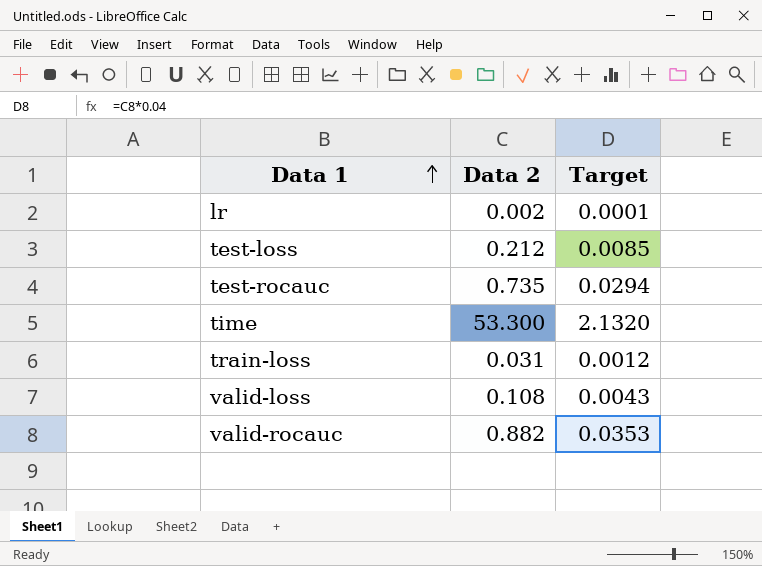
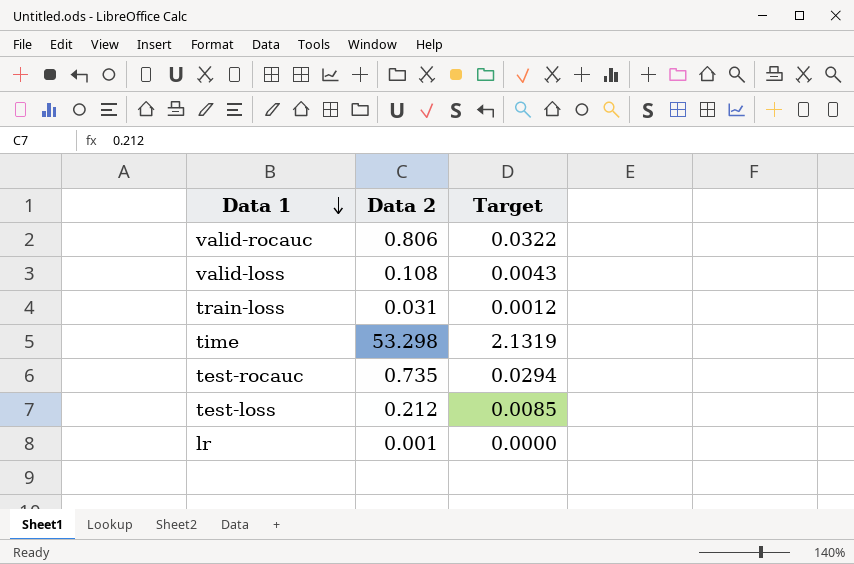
row order: Data 1 ascending -> Data 1 descending
valid-rocauc | Data 2: 0.882 -> 0.806
valid-rocauc | Target: 0.0353 -> 0.0322
time | Data 2: 53.300 -> 53.298
time | Target: 2.1320 -> 2.1319
lr | Data 2: 0.002 -> 0.001
lr | Target: 0.0001 -> 0.0000

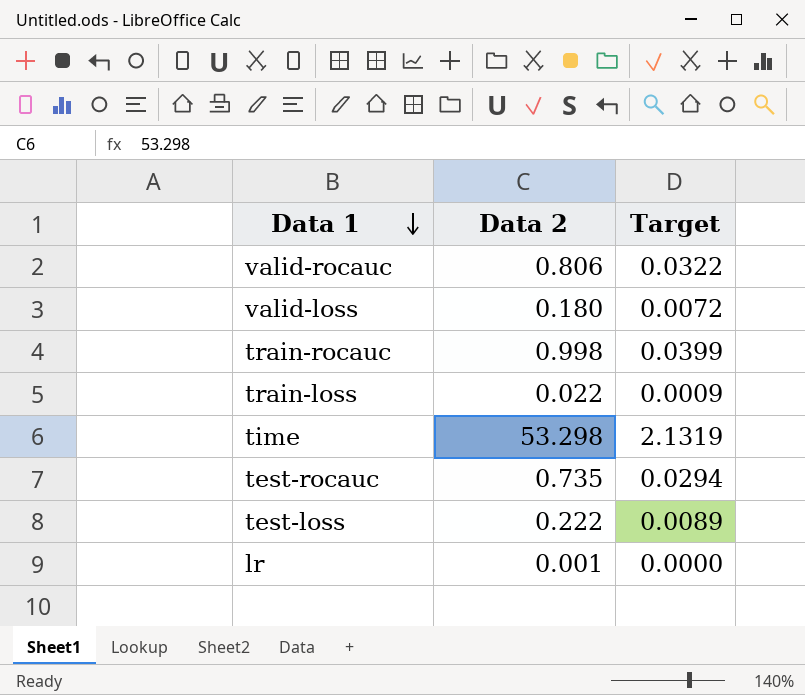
valid-loss | Data 2: 0.108 -> 0.180
valid-loss | Target: 0.0043 -> 0.0072
row train-rocauc: none -> 0.998 | 0.0399
train-loss | Data 2: 0.031 -> 0.022
train-loss | Target: 0.0012 -> 0.0009
test-loss | Data 2: 0.212 -> 0.222
test-loss | Target: 0.0085 -> 0.0089

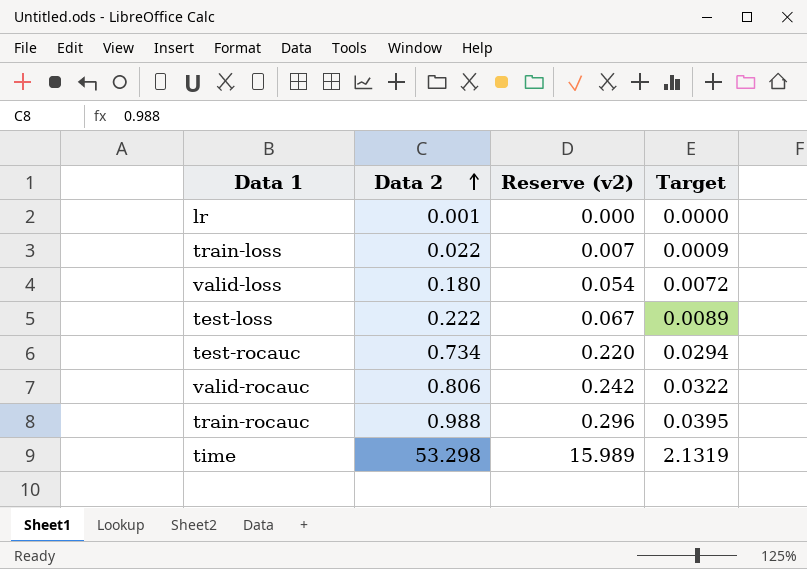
row order: Data 1 descending -> Data 2 ascending
column Reserve (v2) | formula: none -> [Data 2] * 0.3
test-rocauc | Data 2: 0.735 -> 0.734
train-rocauc | Data 2: 0.998 -> 0.988
train-rocauc | Target: 0.0399 -> 0.0395

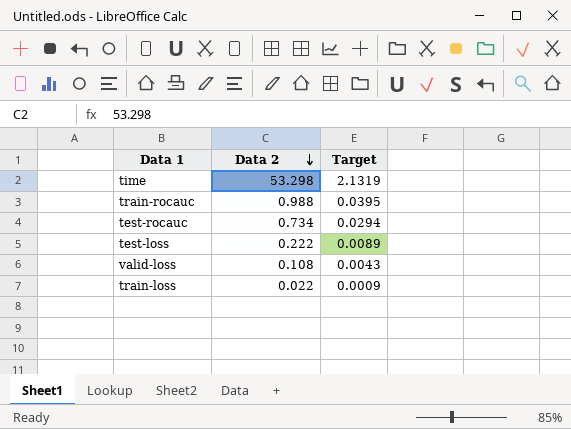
row order: Data 2 ascending -> Data 2 descending
column Reserve (v2) | formula: [Data 2] * 0.3 -> none
row lr: 0.001 | 0.000 | 0.0000 -> none
row valid-rocauc: 0.806 | 0.242 | 0.0322 -> none
valid-loss | Data 2: 0.180 -> 0.108
valid-loss | Target: 0.0072 -> 0.0043

